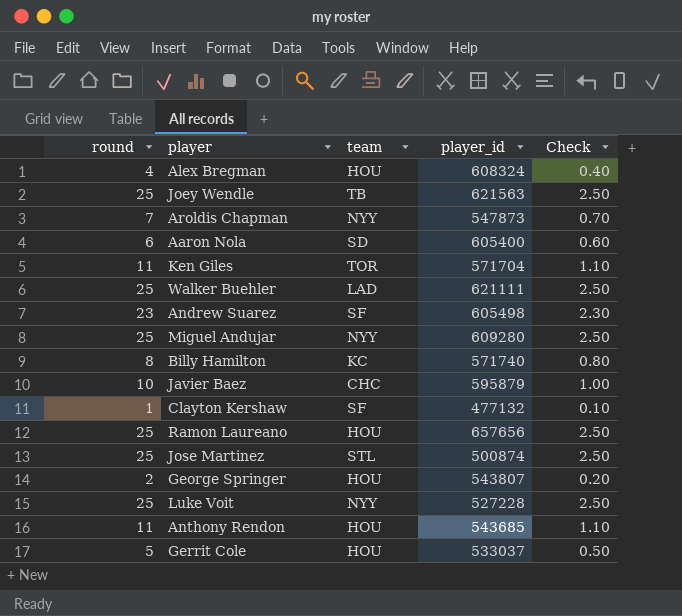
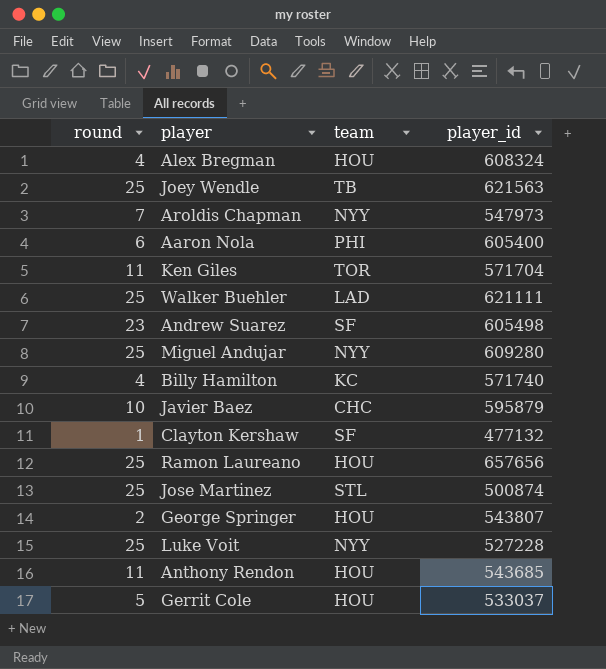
column Check | formula: [round] * 0.1 -> none
Aroldis Chapman | player_id: 547873 -> 547973
Aaron Nola | team: SD -> PHI
Billy Hamilton | round: 8 -> 4

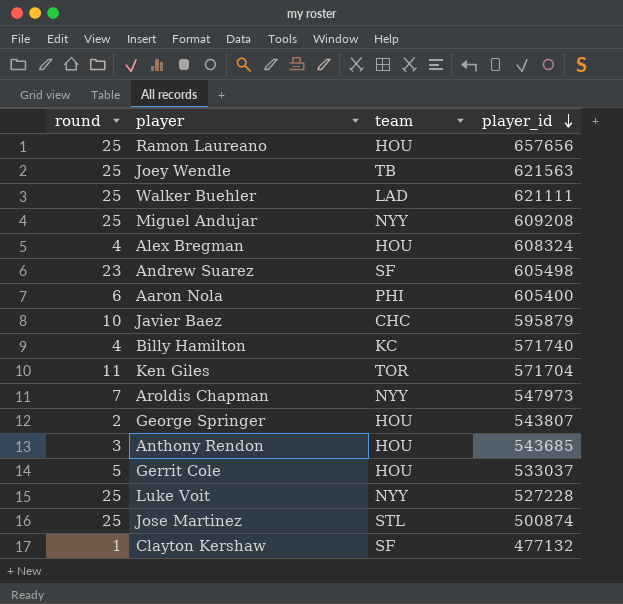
row order: none -> player_id descending
Miguel Andujar | player_id: 609280 -> 609208
Anthony Rendon | round: 11 -> 3

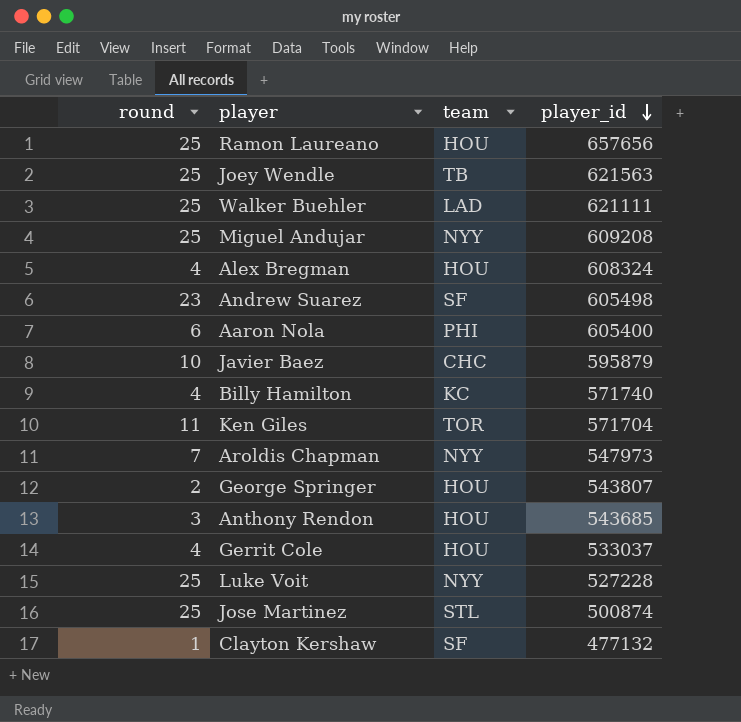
Gerrit Cole | round: 5 -> 4

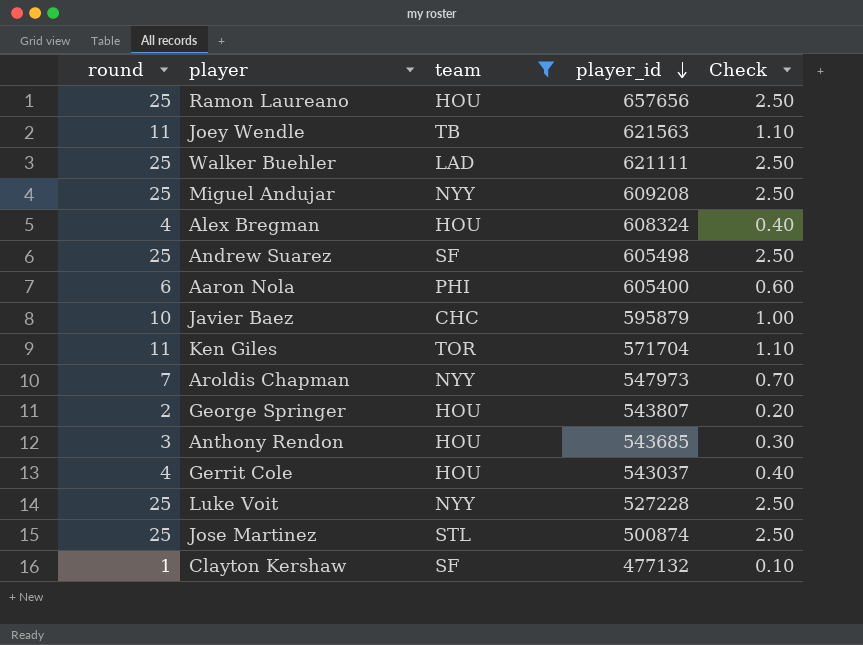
filter: none -> team != KC
column Check | formula: none -> [round] * 0.1
Joey Wendle | round: 25 -> 11
Andrew Suarez | round: 23 -> 25
Gerrit Cole | player_id: 533037 -> 543037

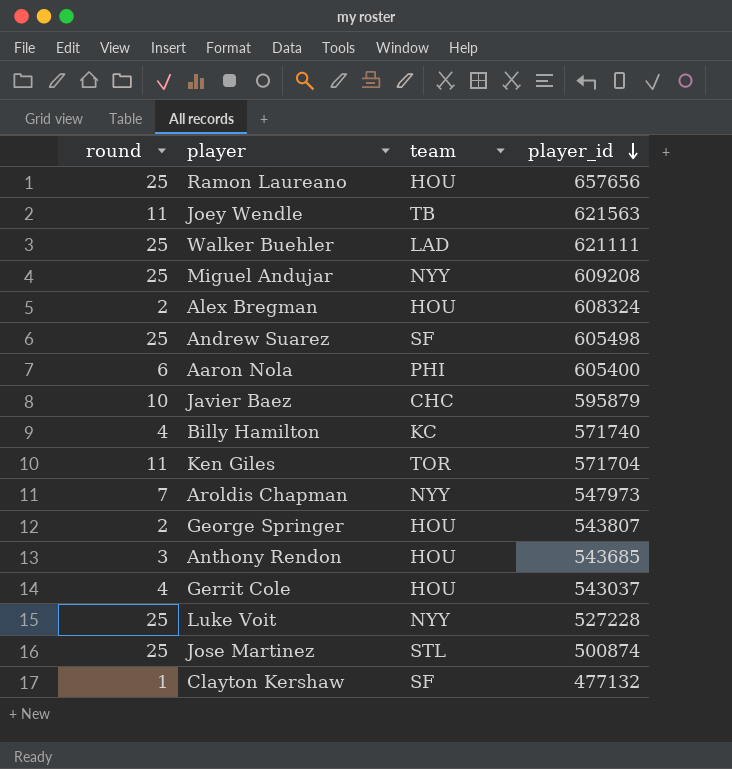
filter: team != KC -> none
column Check | formula: [round] * 0.1 -> none
Alex Bregman | round: 4 -> 2

